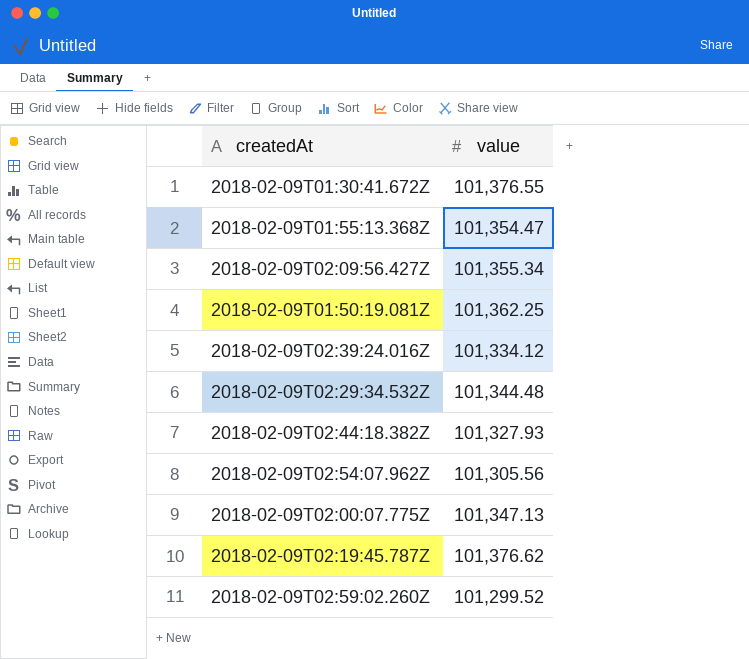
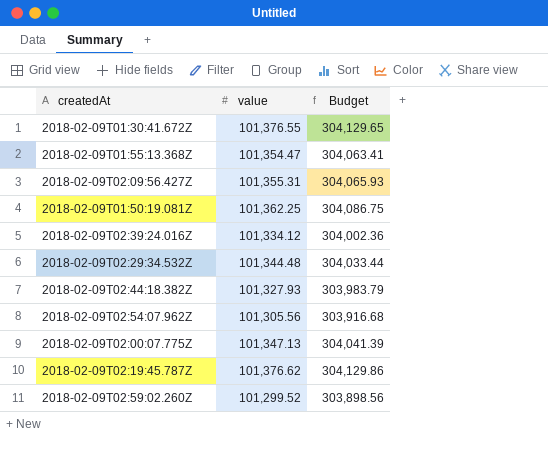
column Budget | formula: none -> [value] * 3
2018-02-09T02:09:56.427Z | value: 101,355.34 -> 101,355.31

